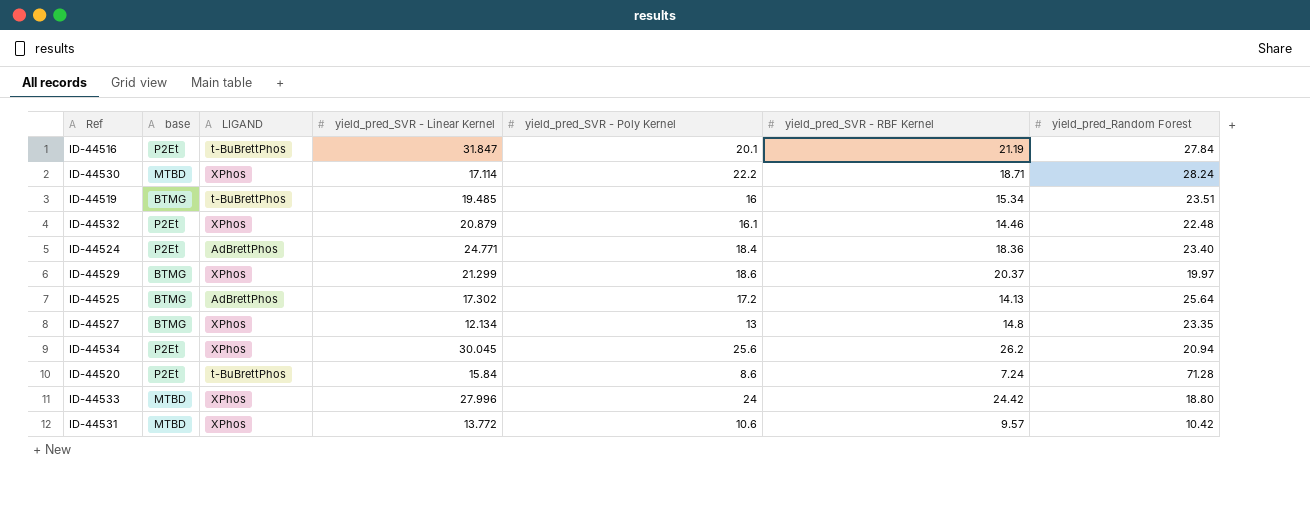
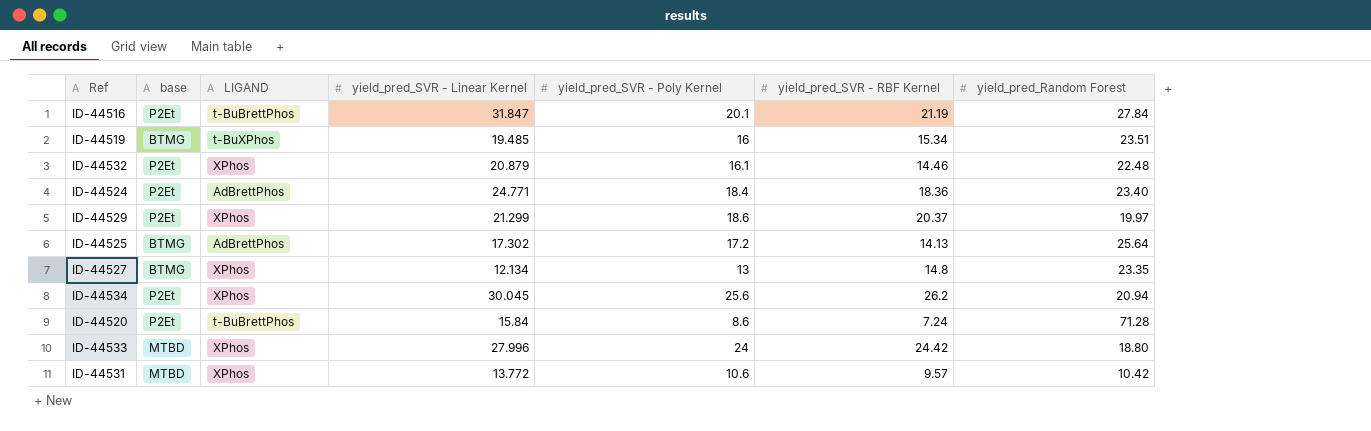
row ID-44530: MTBD | XPhos | 17.114 | 22.2 | 18.71 | 28.24 -> none
ID-44519 | LIGAND: t-BuBrettPhos -> t-BuXPhos
ID-44529 | base: BTMG -> P2Et

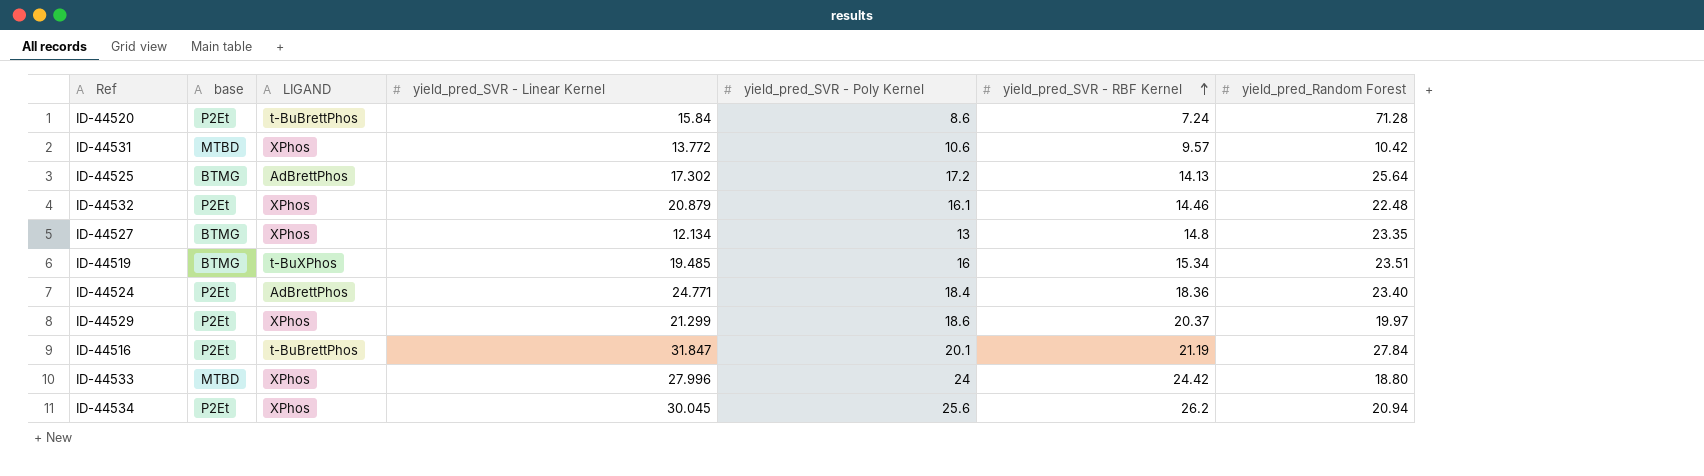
row order: none -> yield_pred_SVR - RBF Kernel ascending

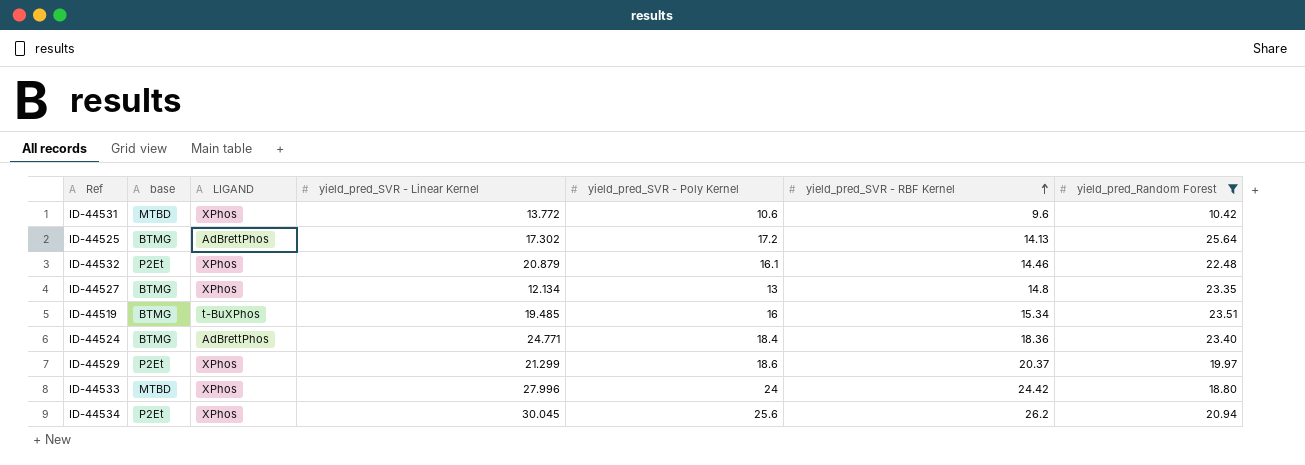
filter: none -> yield_pred_Random Forest <= 25.64
ID-44531 | yield_pred_SVR - RBF Kernel: 9.57 -> 9.6
ID-44524 | base: P2Et -> BTMG

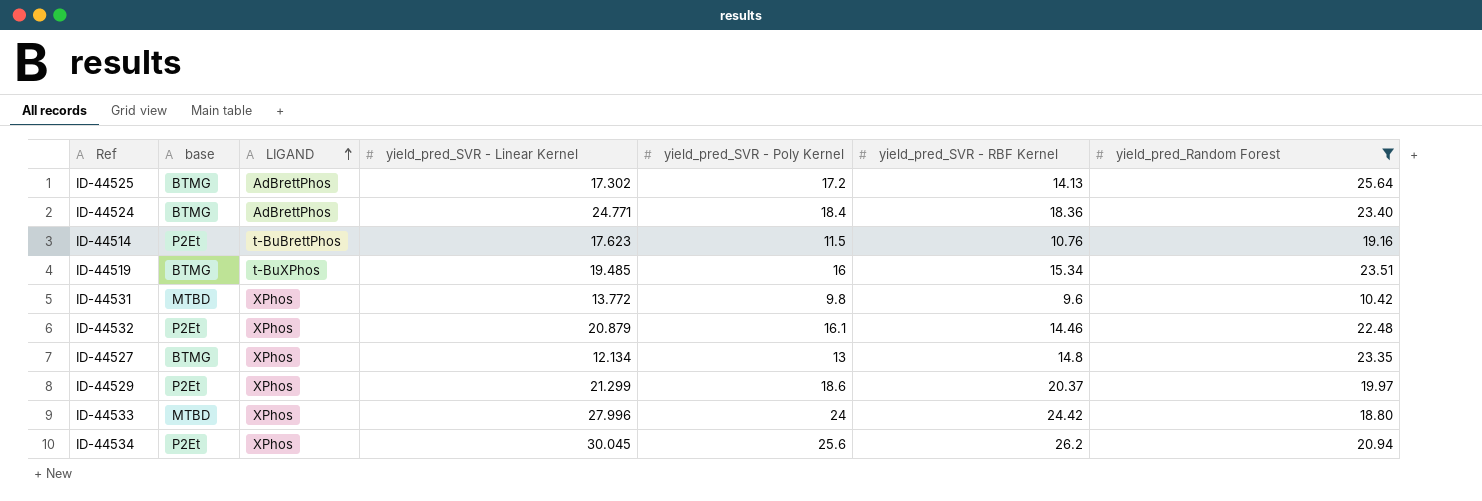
row order: yield_pred_SVR - RBF Kernel ascending -> LIGAND ascending
row ID-44514: none -> P2Et | t-BuBrettPhos | 17.623 | 11.5 | 10.76 | 19.16
ID-44531 | yield_pred_SVR - Poly Kernel: 10.6 -> 9.8

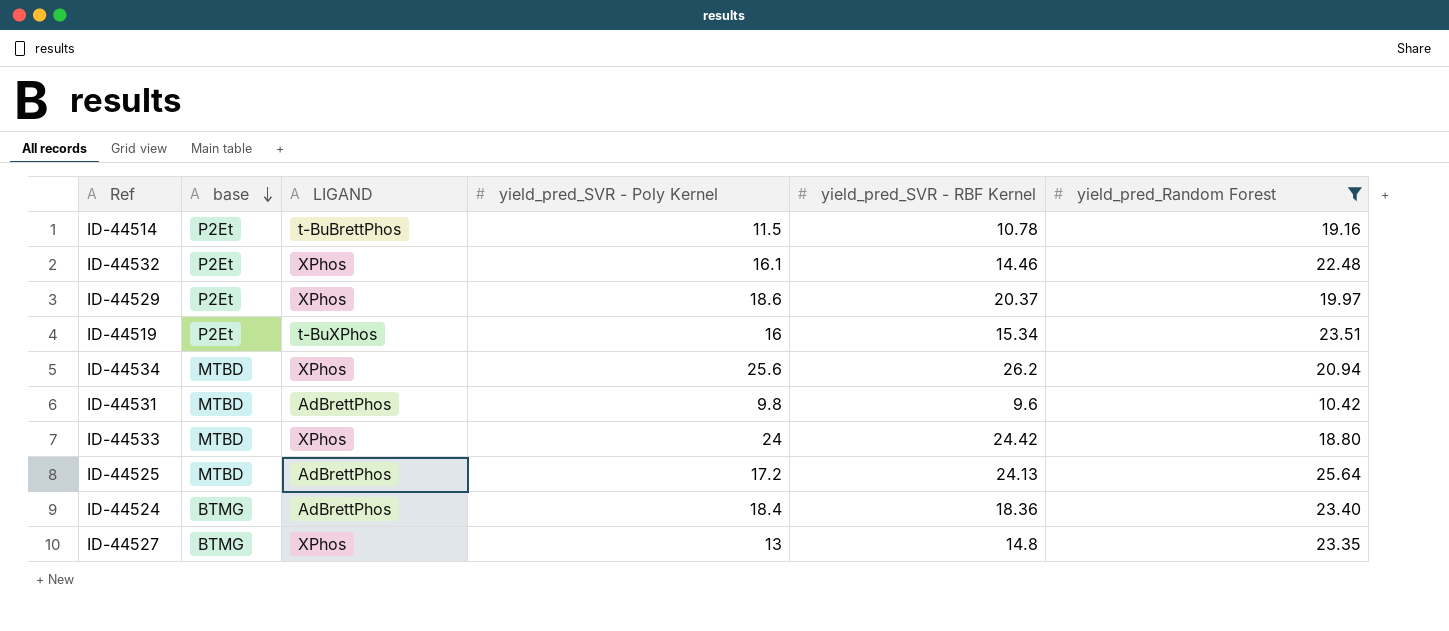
row order: LIGAND ascending -> base descending
column yield_pred_SVR - Linear Kernel | position: 4 -> none
ID-44514 | yield_pred_SVR - RBF Kernel: 10.76 -> 10.78
ID-44519 | base: BTMG -> P2Et
ID-44534 | base: P2Et -> MTBD
ID-44531 | LIGAND: XPhos -> AdBrettPhos
ID-44525 | base: BTMG -> MTBD
ID-44525 | yield_pred_SVR - RBF Kernel: 14.13 -> 24.13

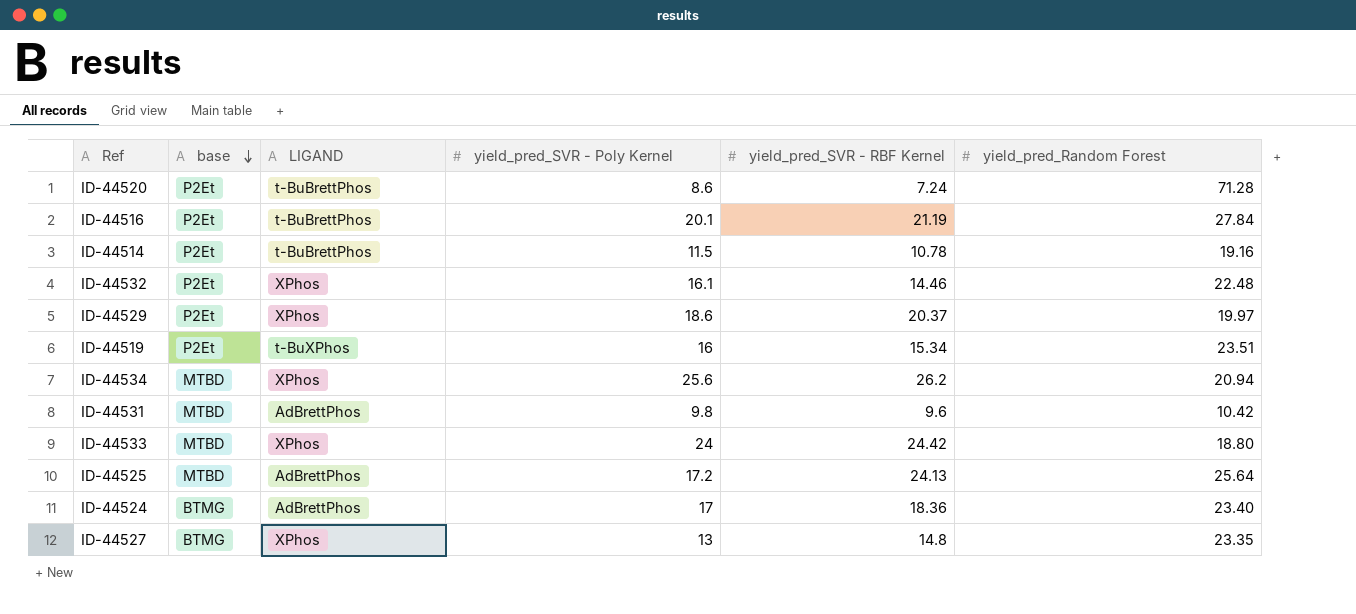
filter: yield_pred_Random Forest <= 25.64 -> none
ID-44524 | yield_pred_SVR - Poly Kernel: 18.4 -> 17

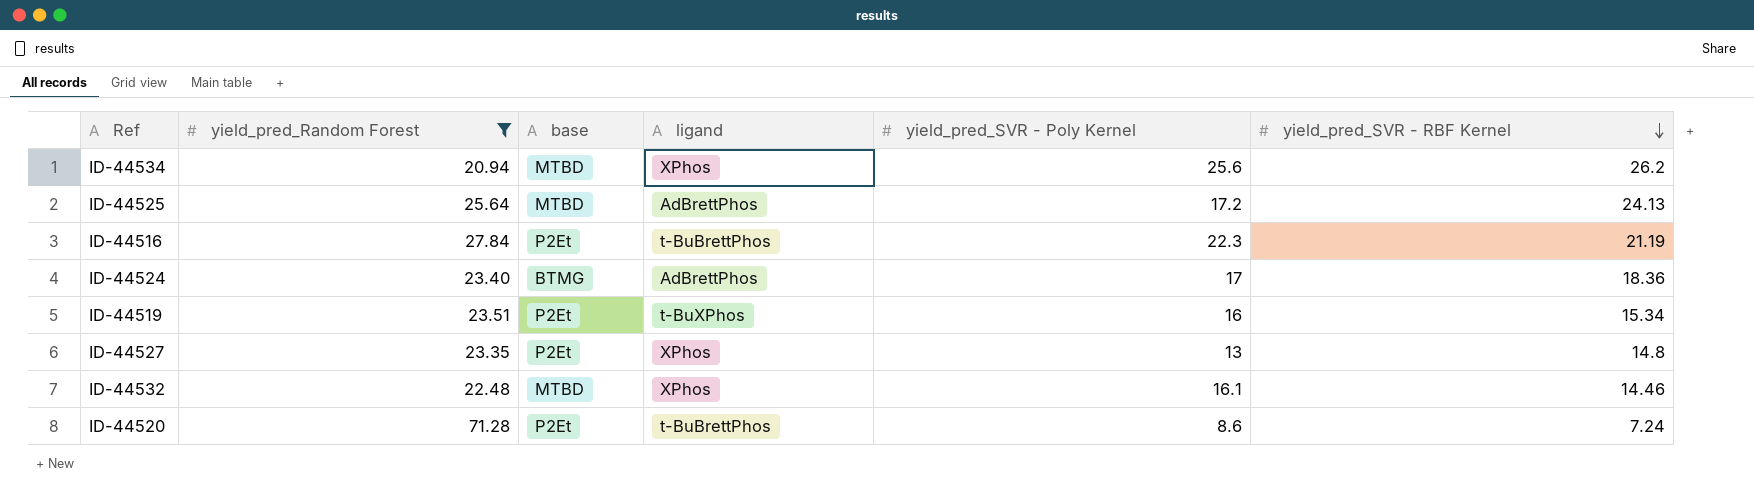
filter: none -> yield_pred_Random Forest >= 20.94
row order: base descending -> yield_pred_SVR - RBF Kernel descending
column yield_pred_Random Forest | position: 6 -> 2
column name: LIGAND -> ligand
ID-44516 | yield_pred_SVR - Poly Kernel: 20.1 -> 22.3
ID-44527 | base: BTMG -> P2Et
ID-44532 | base: P2Et -> MTBD

